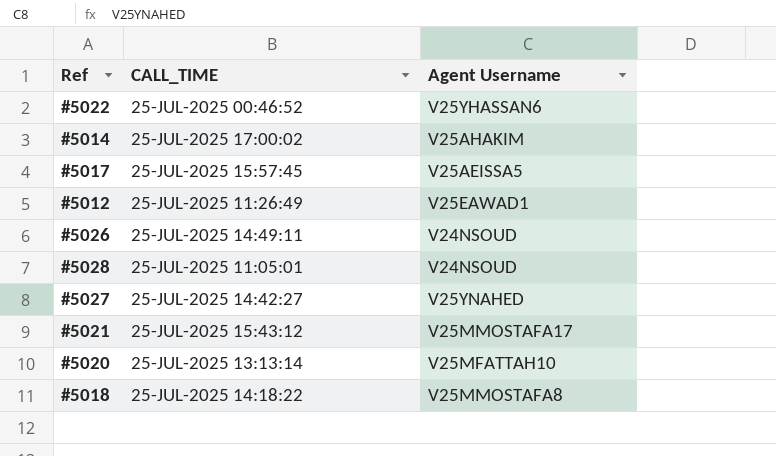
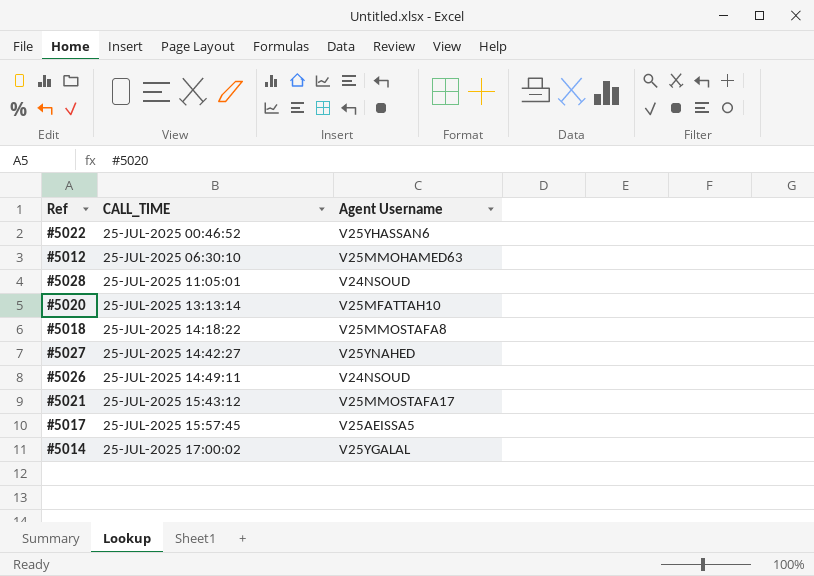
row order: none -> CALL_TIME ascending
#5012 | CALL_TIME: 25-JUL-2025 11:26:49 -> 25-JUL-2025 06:30:10
#5012 | Agent Username: V25EAWAD1 -> V25MMOHAMED63
#5014 | Agent Username: V25AHAKIM -> V25YGALAL

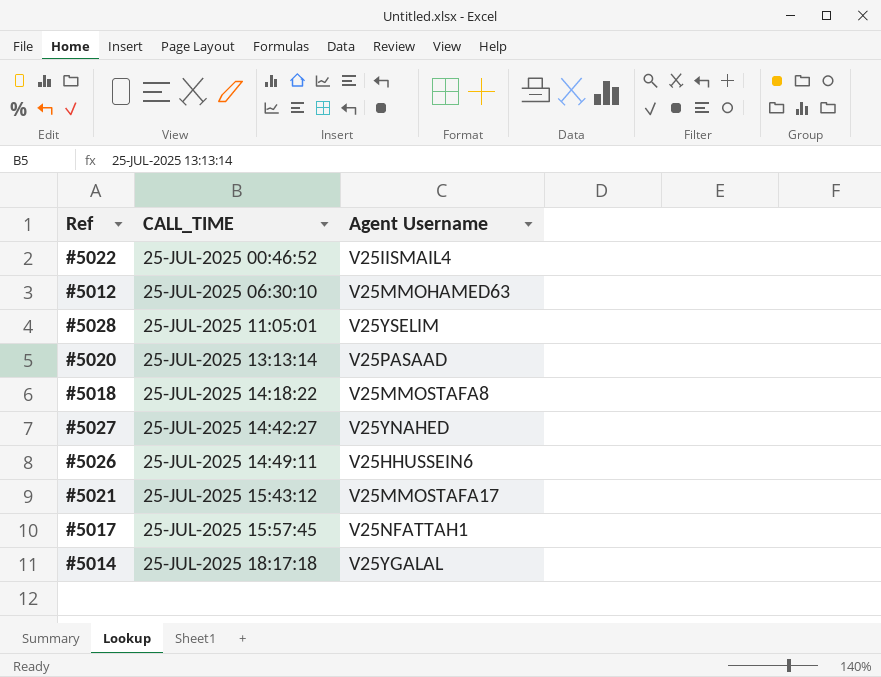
#5022 | Agent Username: V25YHASSAN6 -> V25IISMAIL4
#5028 | Agent Username: V24NSOUD -> V25YSELIM
#5020 | Agent Username: V25MFATTAH10 -> V25PASAAD
#5026 | Agent Username: V24NSOUD -> V25HHUSSEIN6
#5017 | Agent Username: V25AEISSA5 -> V25NFATTAH1
#5014 | CALL_TIME: 25-JUL-2025 17:00:02 -> 25-JUL-2025 18:17:18

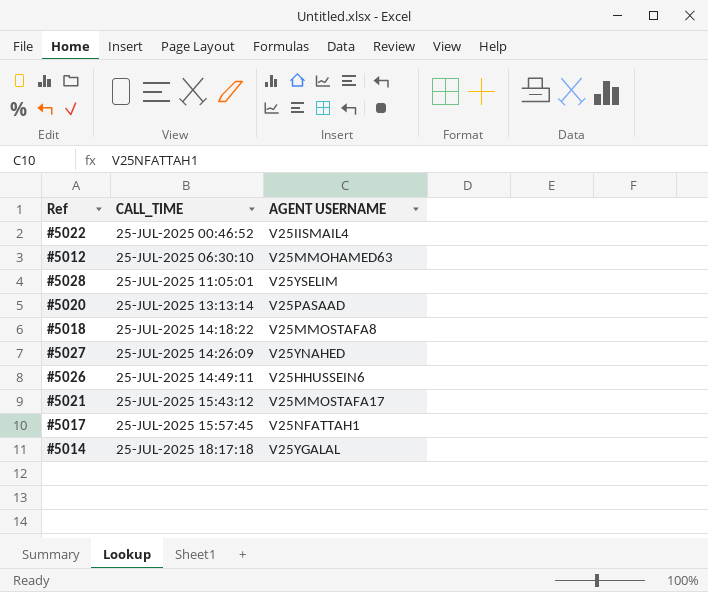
column name: Agent Username -> AGENT USERNAME
#5027 | CALL_TIME: 25-JUL-2025 14:42:27 -> 25-JUL-2025 14:26:09

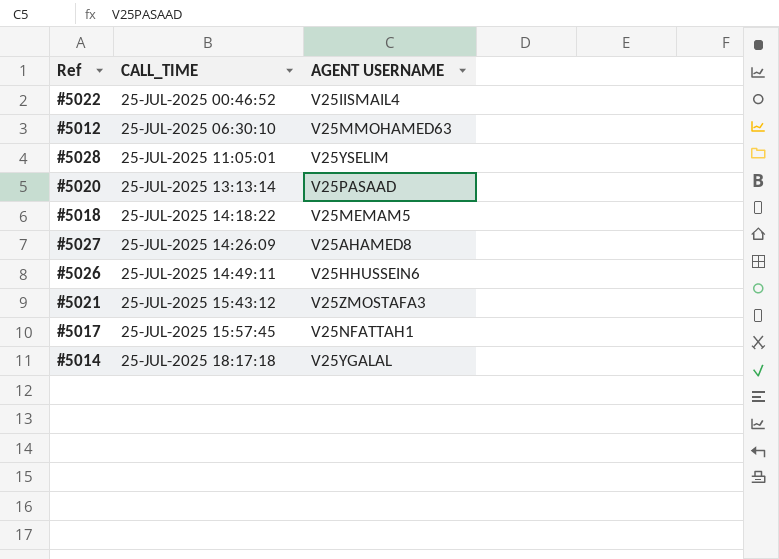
#5018 | AGENT USERNAME: V25MMOSTAFA8 -> V25MEMAM5
#5027 | AGENT USERNAME: V25YNAHED -> V25AHAMED8
#5021 | AGENT USERNAME: V25MMOSTAFA17 -> V25ZMOSTAFA3

